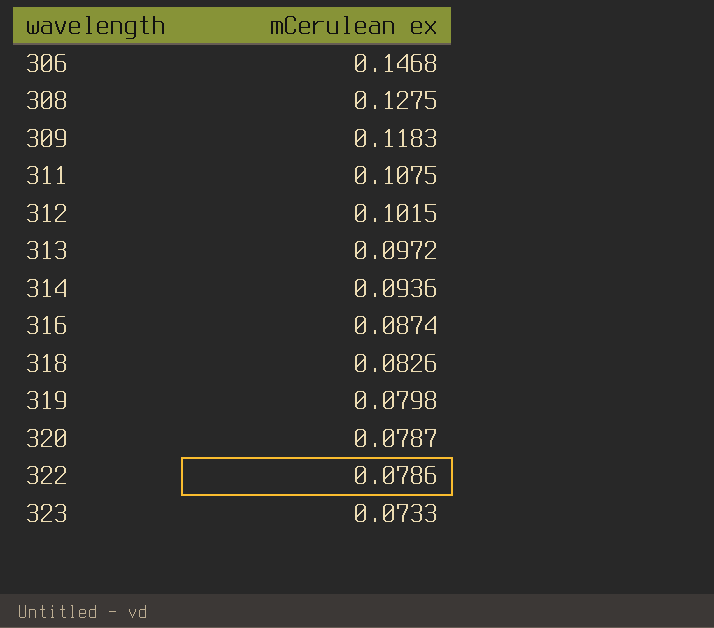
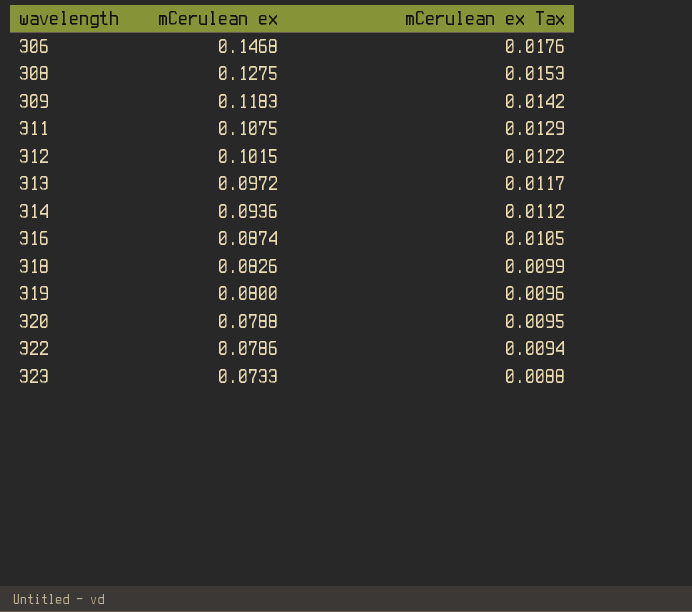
column mCerulean ex Tax | formula: none -> [mCerulean ex] * 0.12
319 | mCerulean ex: 0.0798 -> 0.0800
320 | mCerulean ex: 0.0787 -> 0.0788

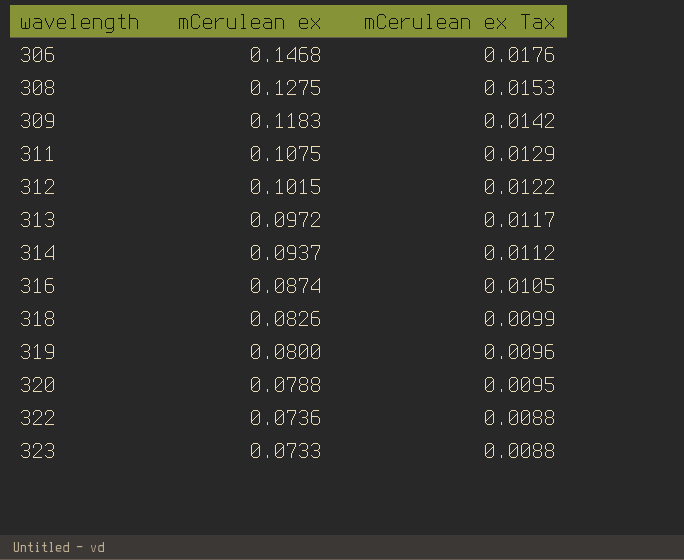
314 | mCerulean ex: 0.0936 -> 0.0937
322 | mCerulean ex: 0.0786 -> 0.0736
322 | mCerulean ex Tax: 0.0094 -> 0.0088

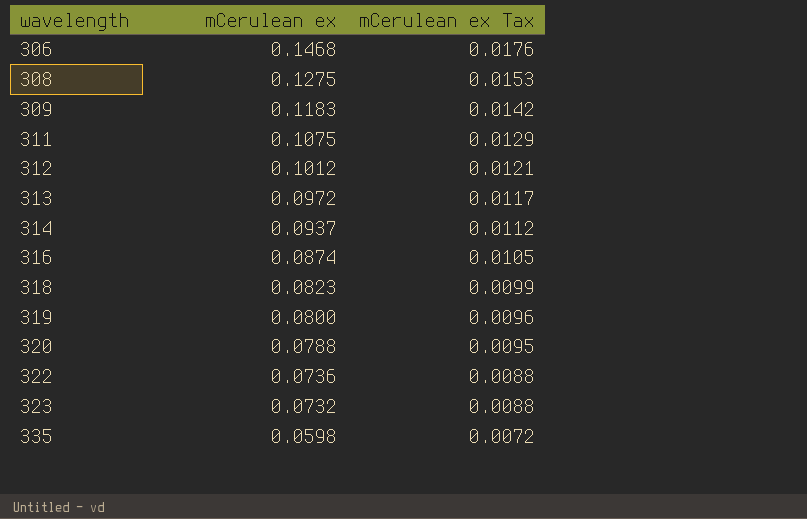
312 | mCerulean ex: 0.1015 -> 0.1012
312 | mCerulean ex Tax: 0.0122 -> 0.0121
318 | mCerulean ex: 0.0826 -> 0.0823
323 | mCerulean ex: 0.0733 -> 0.0732
row 335: none -> 0.0598 | 0.0072

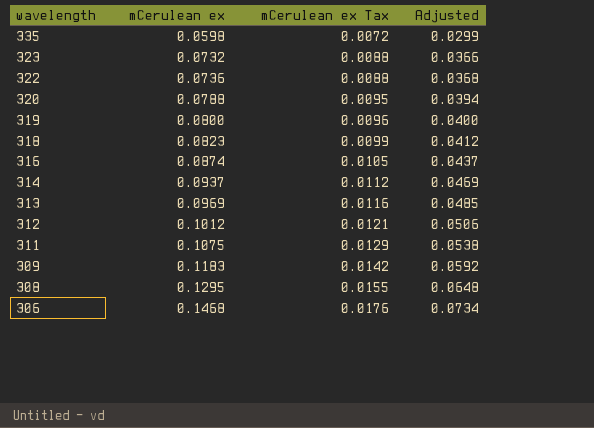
row order: wavelength ascending -> wavelength descending
column Adjusted | formula: none -> [mCerulean ex] * 0.5
313 | mCerulean ex: 0.0972 -> 0.0969
313 | mCerulean ex Tax: 0.0117 -> 0.0116
308 | mCerulean ex: 0.1275 -> 0.1295
308 | mCerulean ex Tax: 0.0153 -> 0.0155

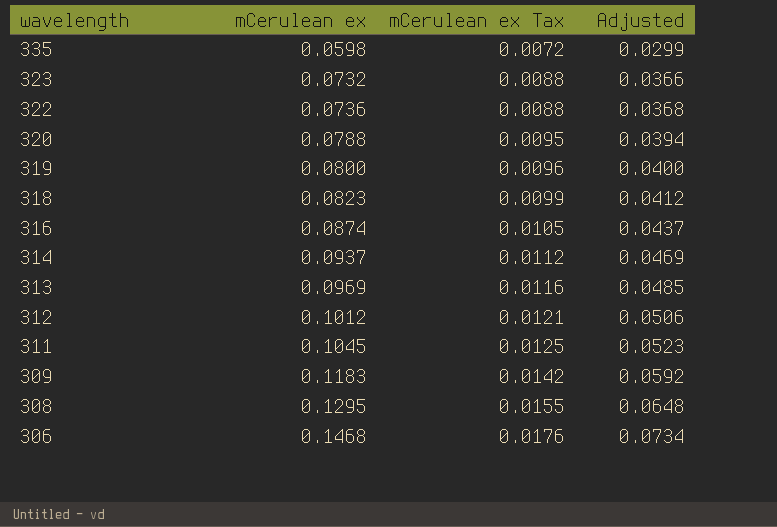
311 | mCerulean ex: 0.1075 -> 0.1045
311 | mCerulean ex Tax: 0.0129 -> 0.0125
311 | Adjusted: 0.0538 -> 0.0523

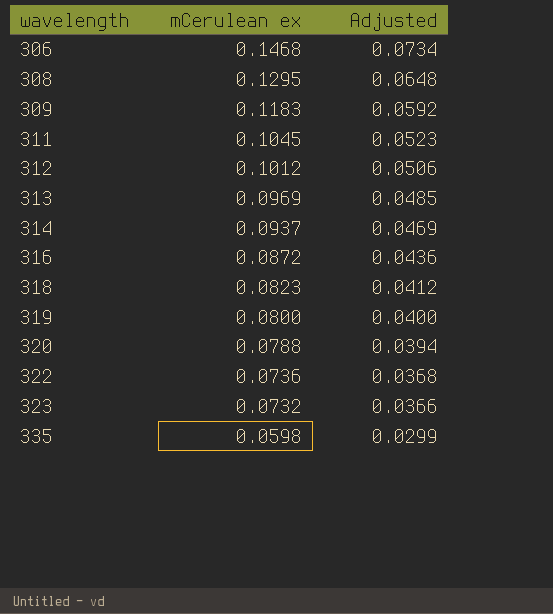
row order: wavelength descending -> wavelength ascending
column mCerulean ex Tax | formula: [mCerulean ex] * 0.12 -> none
316 | mCerulean ex: 0.0874 -> 0.0872
316 | Adjusted: 0.0437 -> 0.0436

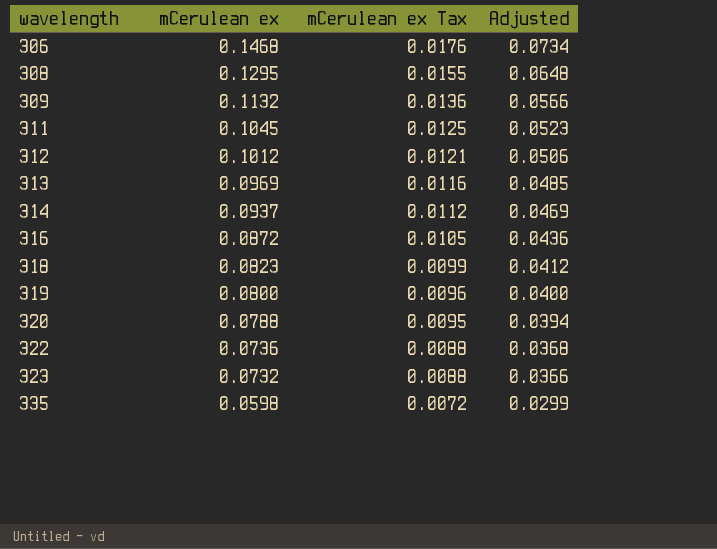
column mCerulean ex Tax | formula: none -> [mCerulean ex] * 0.12
309 | mCerulean ex: 0.1183 -> 0.1132
309 | Adjusted: 0.0592 -> 0.0566

